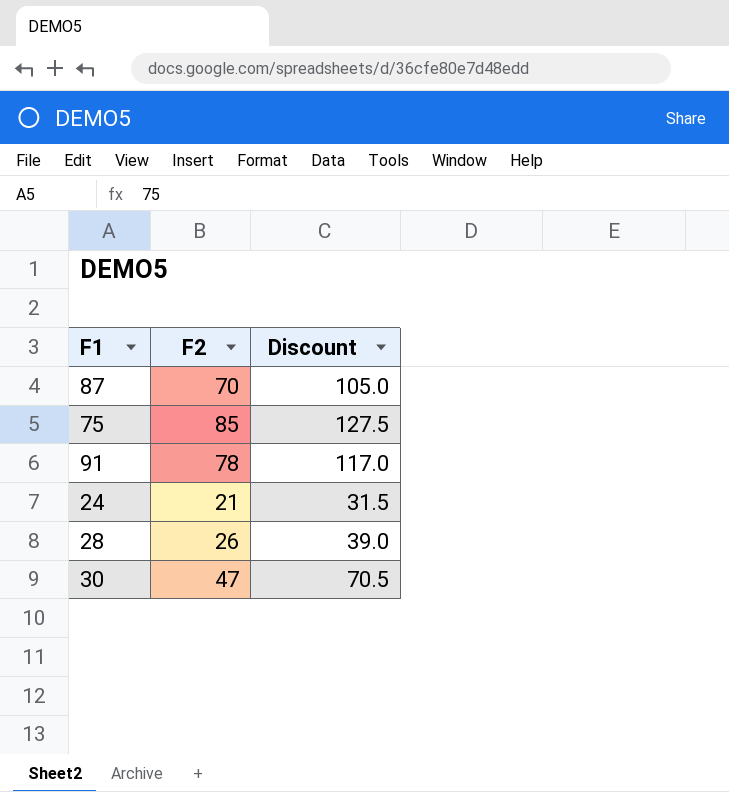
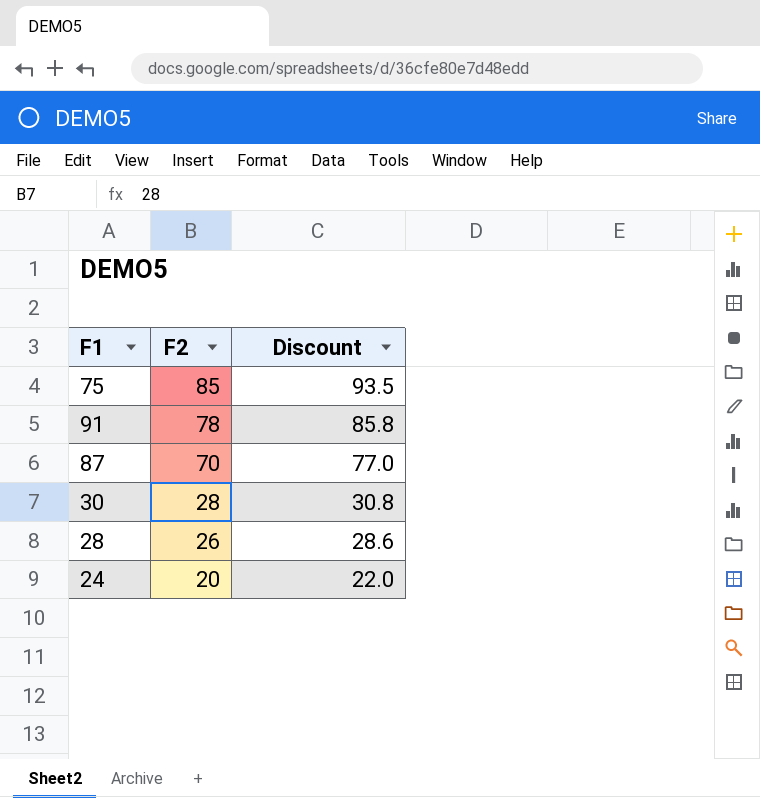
row order: none -> F2 descending
column Discount | formula: [F2] * 1.5 -> [F2] * 1.1
30 | F2: 47 -> 28
24 | F2: 21 -> 20

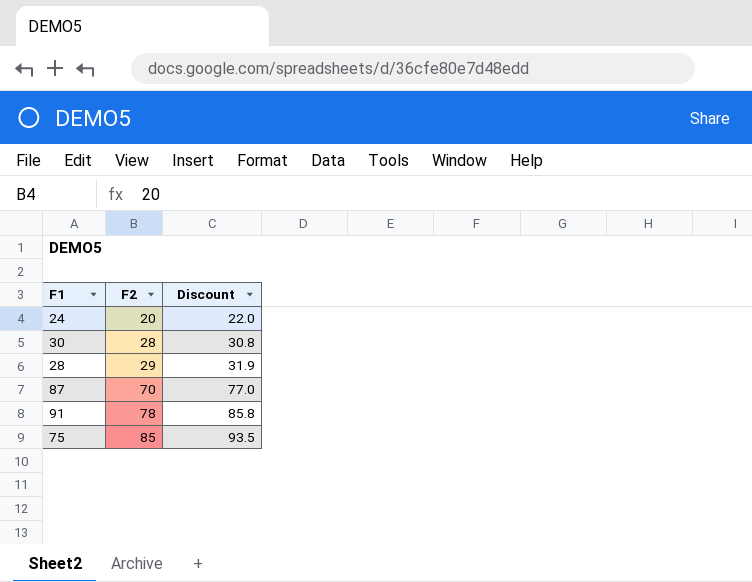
row order: F2 descending -> F2 ascending
28 | F2: 26 -> 29
28 | Discount: 28.6 -> 31.9

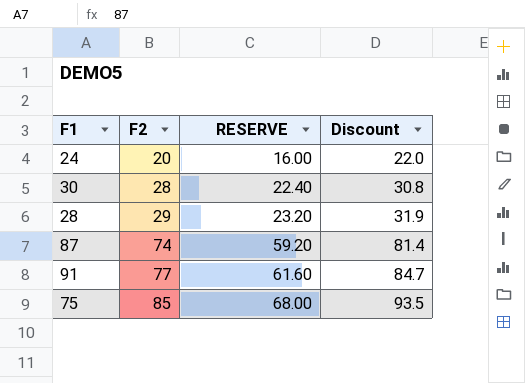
column RESERVE | formula: none -> [F2] * 0.8
87 | F2: 70 -> 74
87 | Discount: 77.0 -> 81.4
91 | F2: 78 -> 77
91 | Discount: 85.8 -> 84.7

